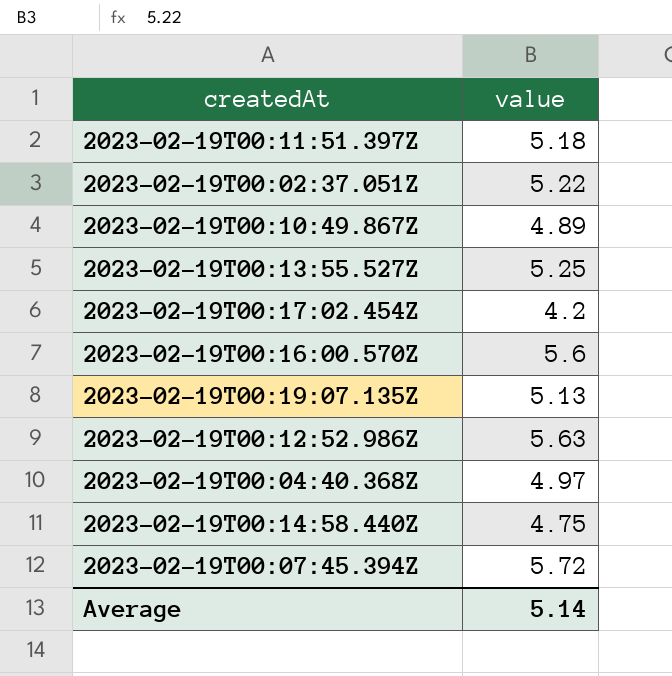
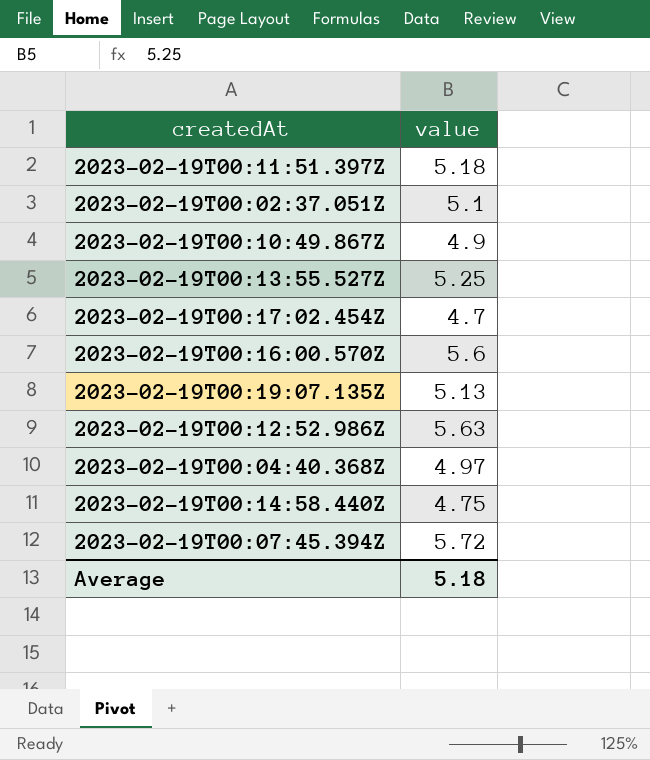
2023-02-19T00:02:37.051Z | value: 5.22 -> 5.1
2023-02-19T00:10:49.867Z | value: 4.89 -> 4.9
2023-02-19T00:17:02.454Z | value: 4.2 -> 4.7
Average | value: 5.14 -> 5.18

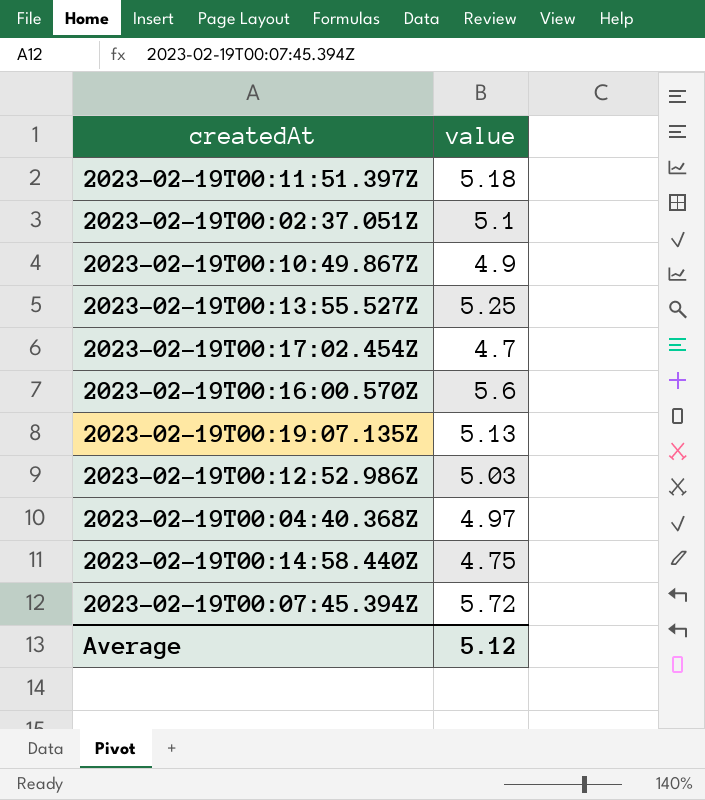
2023-02-19T00:12:52.986Z | value: 5.63 -> 5.03
Average | value: 5.18 -> 5.12

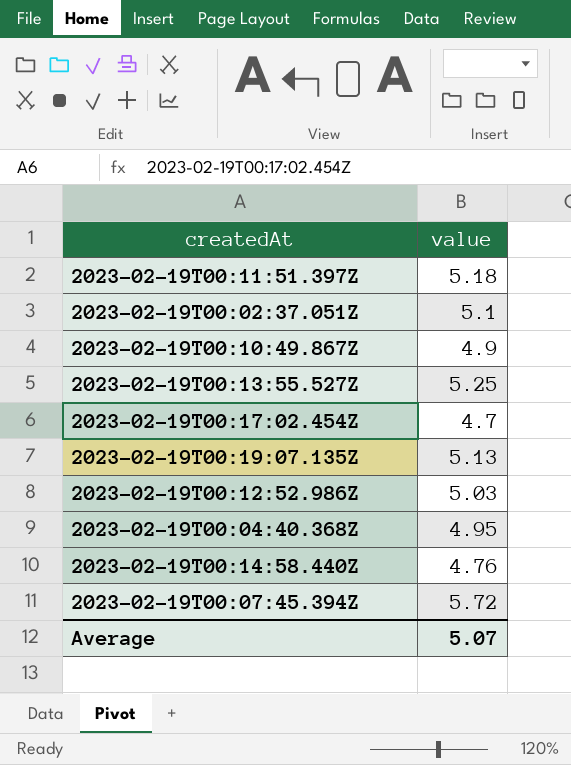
row 2023-02-19T00:16:00.570Z: 5.6 -> none
2023-02-19T00:04:40.368Z | value: 4.97 -> 4.95
2023-02-19T00:14:58.440Z | value: 4.75 -> 4.76
Average | value: 5.12 -> 5.07

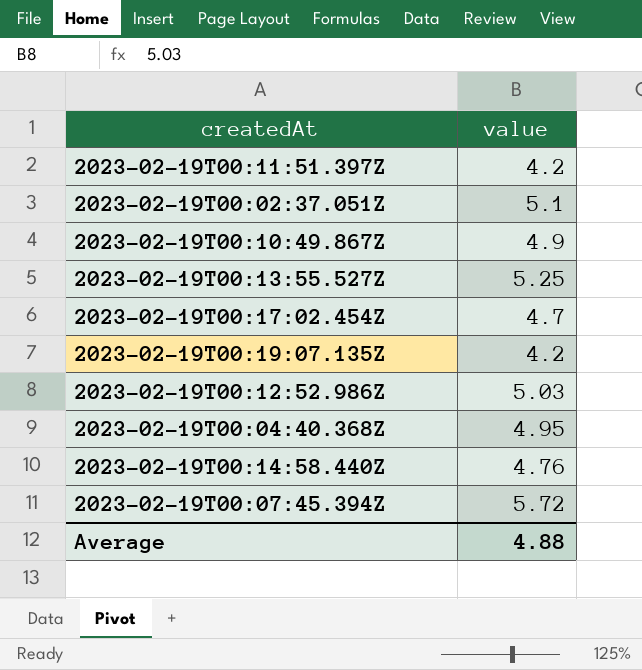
2023-02-19T00:11:51.397Z | value: 5.18 -> 4.2
2023-02-19T00:19:07.135Z | value: 5.13 -> 4.2
Average | value: 5.07 -> 4.88

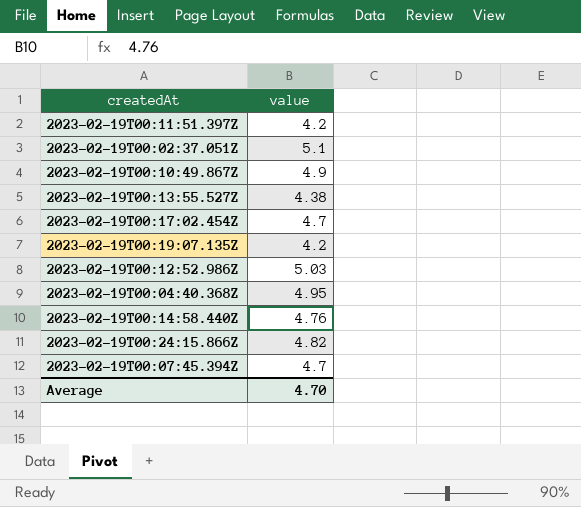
2023-02-19T00:13:55.527Z | value: 5.25 -> 4.38
row 2023-02-19T00:24:15.866Z: none -> 4.82
2023-02-19T00:07:45.394Z | value: 5.72 -> 4.7
Average | value: 4.88 -> 4.70

